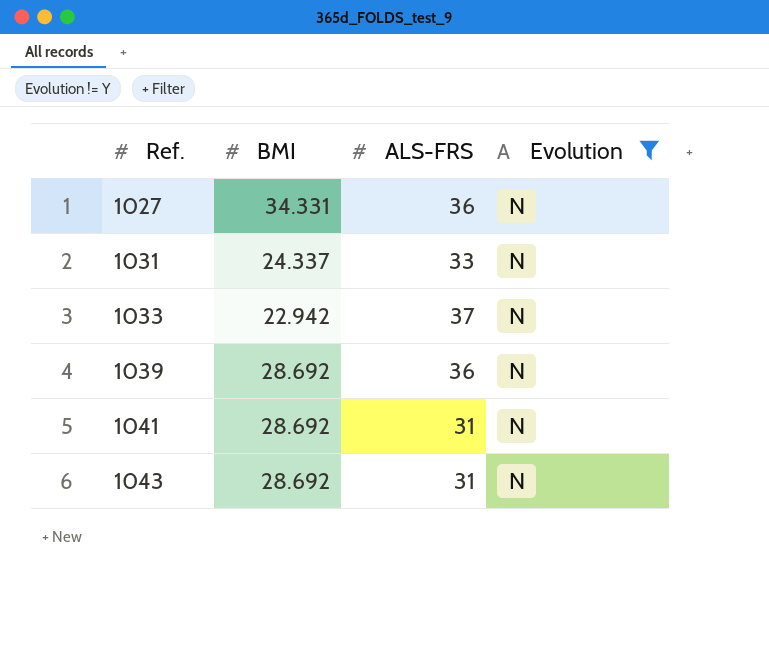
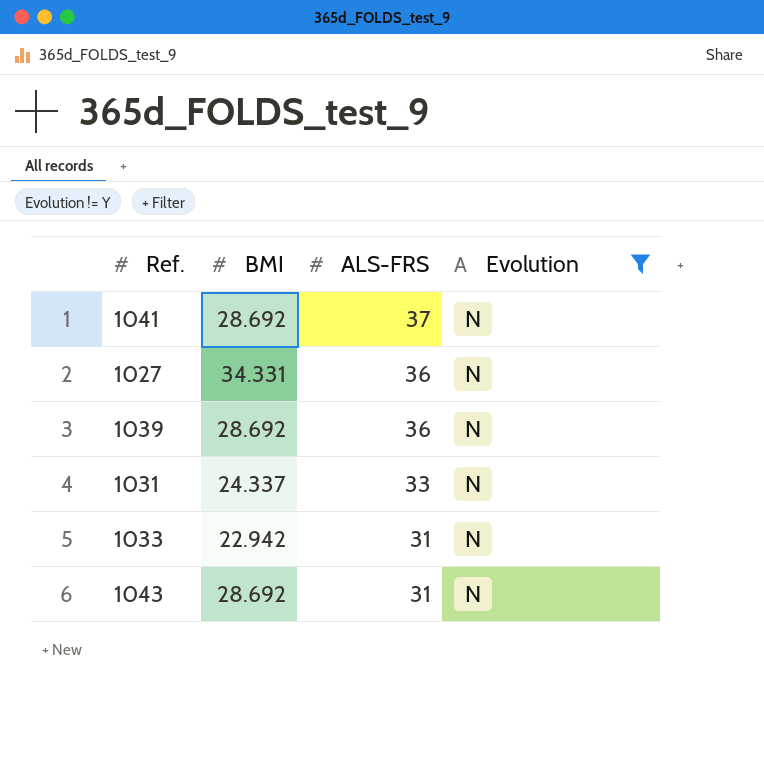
row order: Ref. ascending -> ALS-FRS descending
1041 | ALS-FRS: 31 -> 37
1033 | ALS-FRS: 37 -> 31

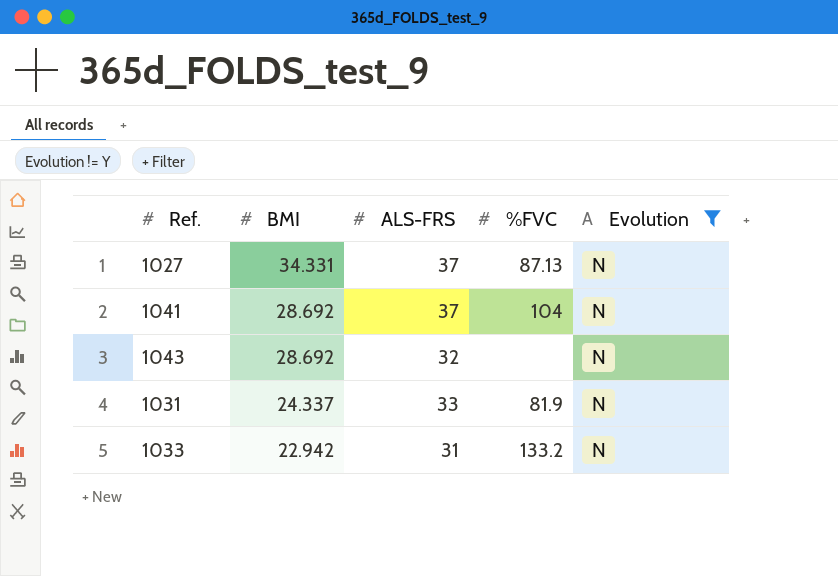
row order: ALS-FRS descending -> BMI descending
column %FVC | position: none -> 4
row 1039: 28.692 | 36 | N -> none
1027 | ALS-FRS: 36 -> 37
1043 | ALS-FRS: 31 -> 32

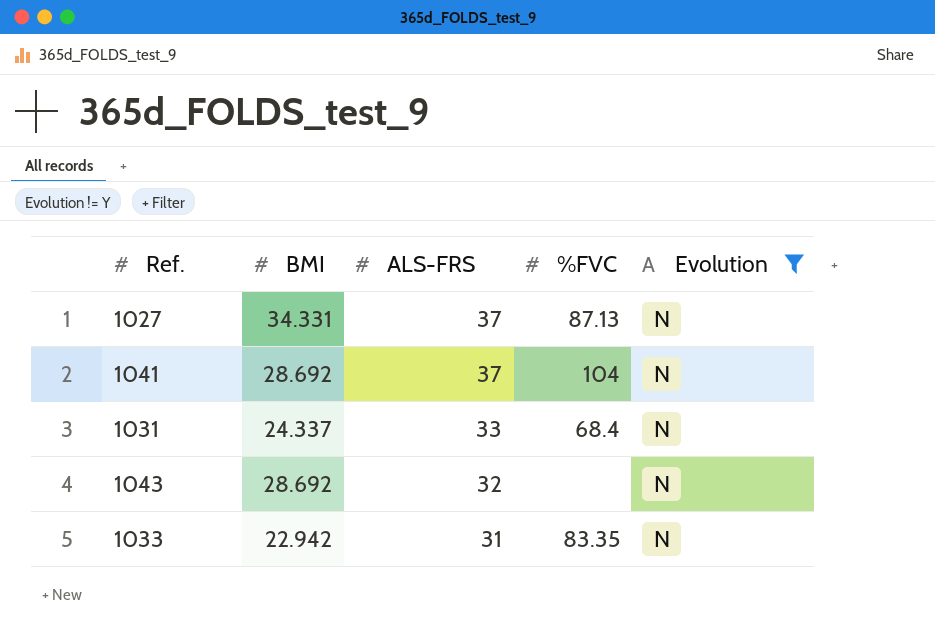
row order: BMI descending -> ALS-FRS descending
1031 | %FVC: 81.9 -> 68.4
1033 | %FVC: 133.2 -> 83.35

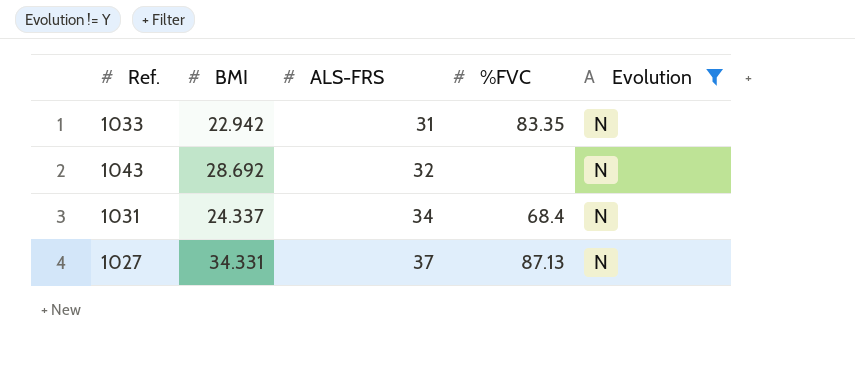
row order: ALS-FRS descending -> ALS-FRS ascending
row 1041: 28.692 | 37 | 104 | N -> none
1031 | ALS-FRS: 33 -> 34

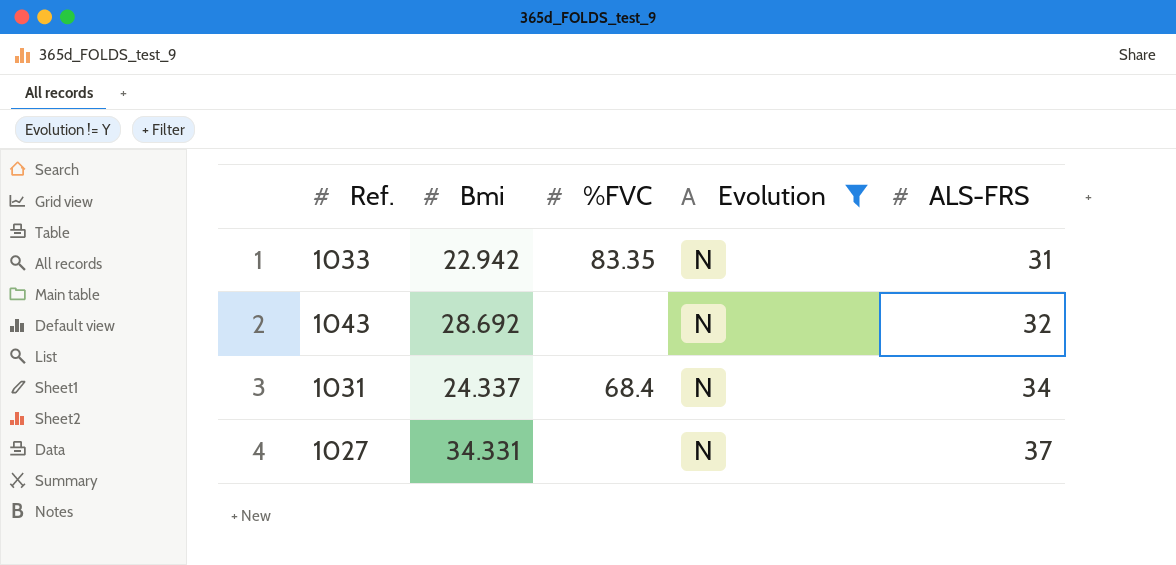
column name: BMI -> Bmi
column ALS-FRS | position: 3 -> 5
1027 | %FVC: 87.13 -> none

